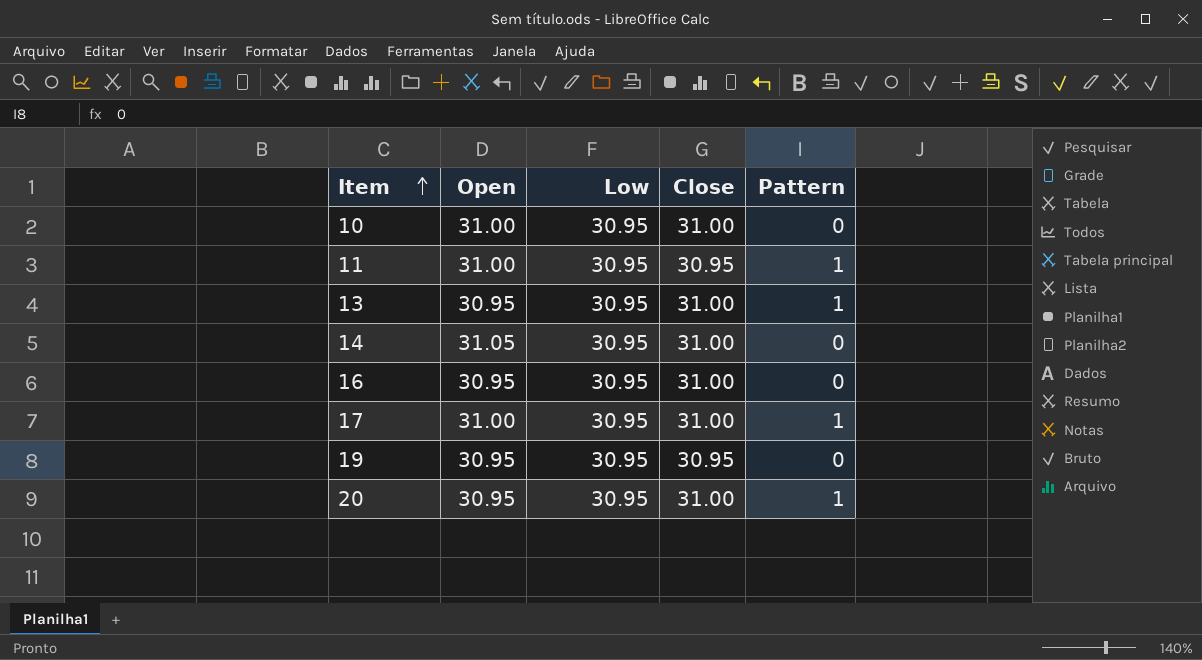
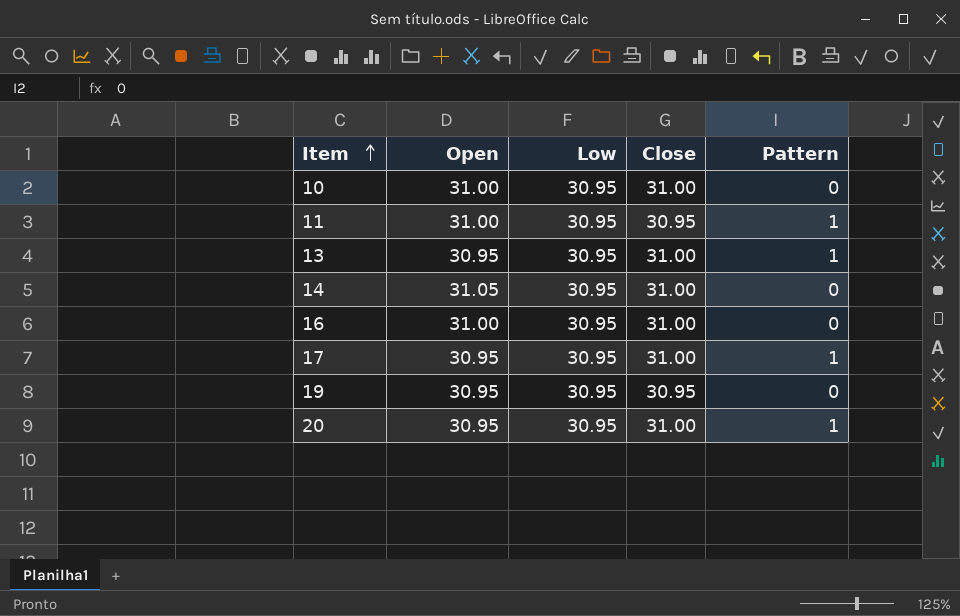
16 | Open: 30.95 -> 31.00
17 | Open: 31.00 -> 30.95

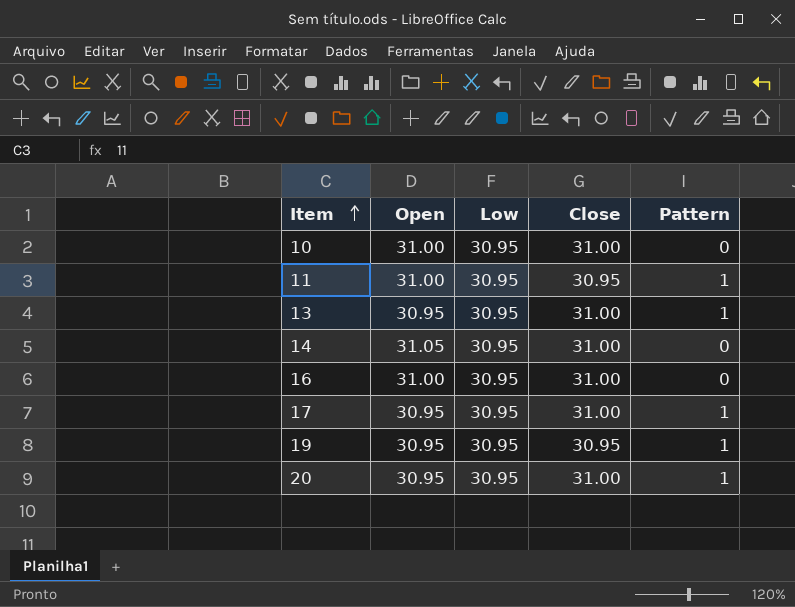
19 | Pattern: 0 -> 1

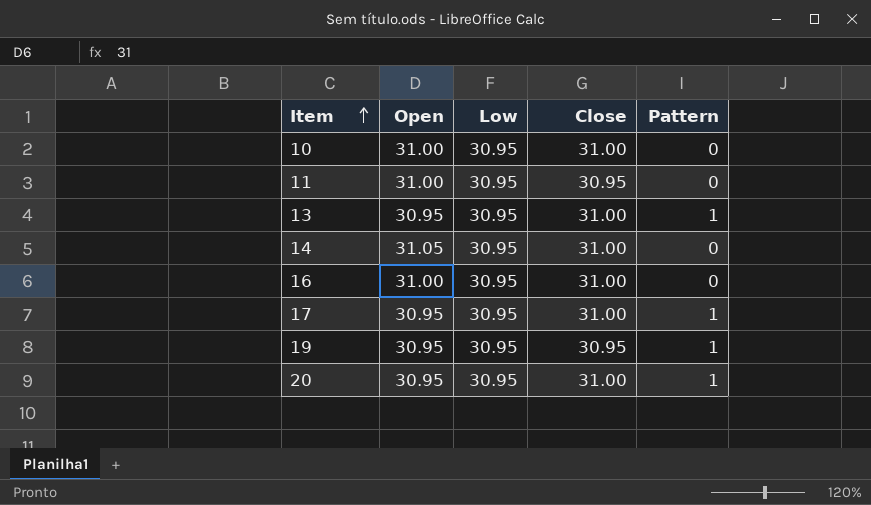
11 | Pattern: 1 -> 0

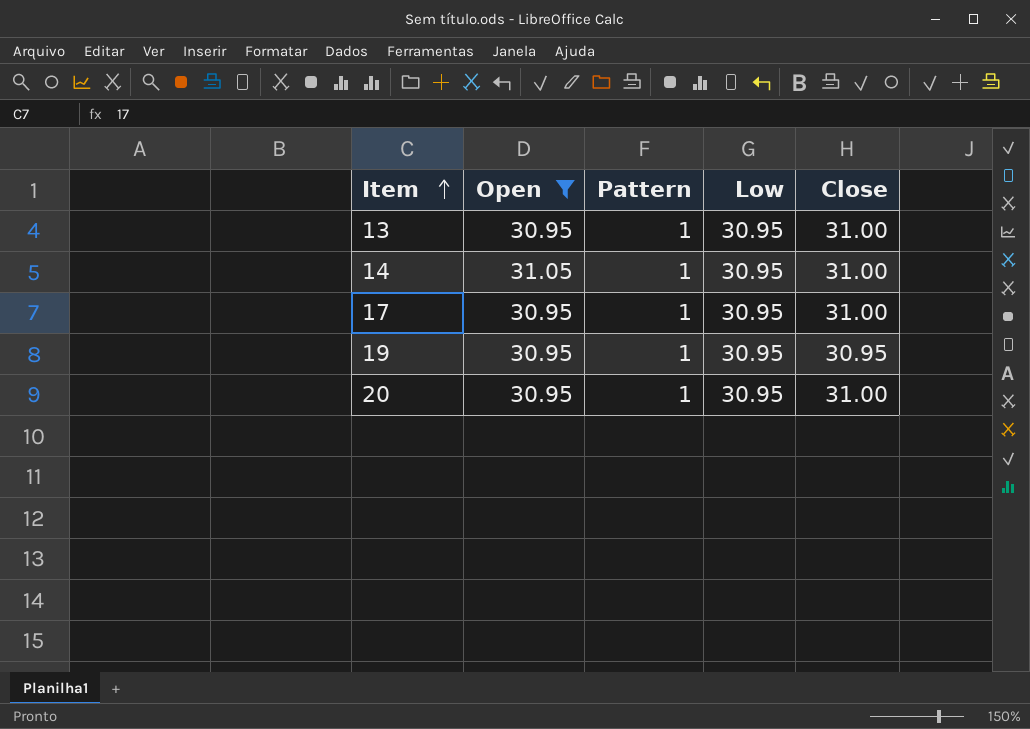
filter: none -> Open != 31.00
column Pattern | position: 5 -> 3
14 | Pattern: 0 -> 1

